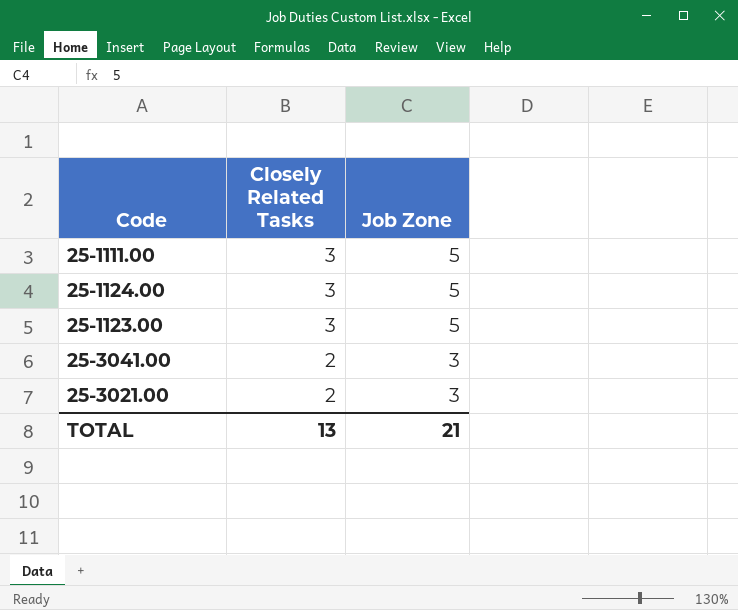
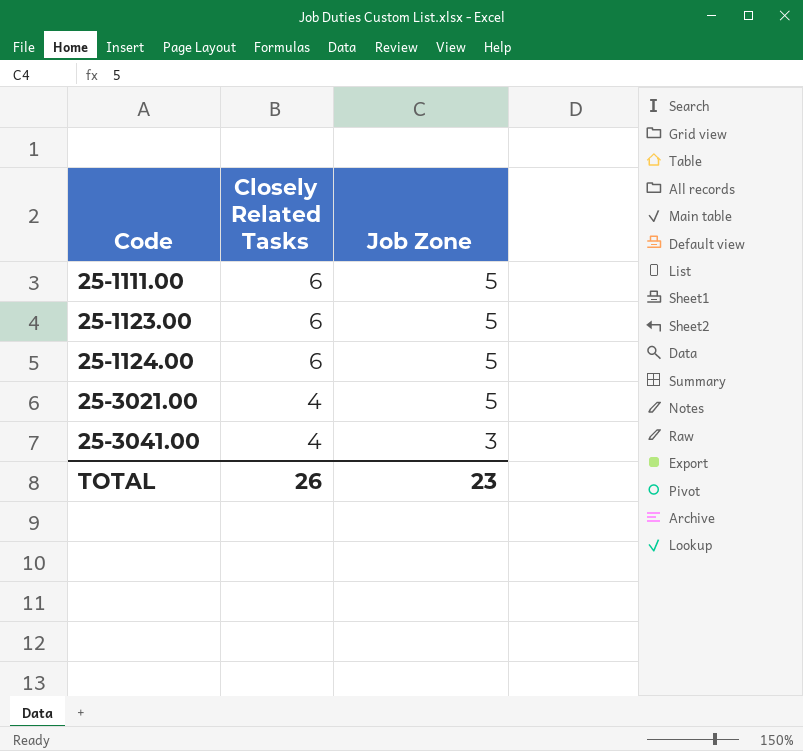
row order: Closely Related Tasks descending -> Code ascending
25-1111.00 | Closely Related Tasks: 3 -> 6
25-1123.00 | Closely Related Tasks: 3 -> 6
25-1124.00 | Closely Related Tasks: 3 -> 6
25-3021.00 | Closely Related Tasks: 2 -> 4
25-3021.00 | Job Zone: 3 -> 5
25-3041.00 | Closely Related Tasks: 2 -> 4
TOTAL | Closely Related Tasks: 13 -> 26
TOTAL | Job Zone: 21 -> 23

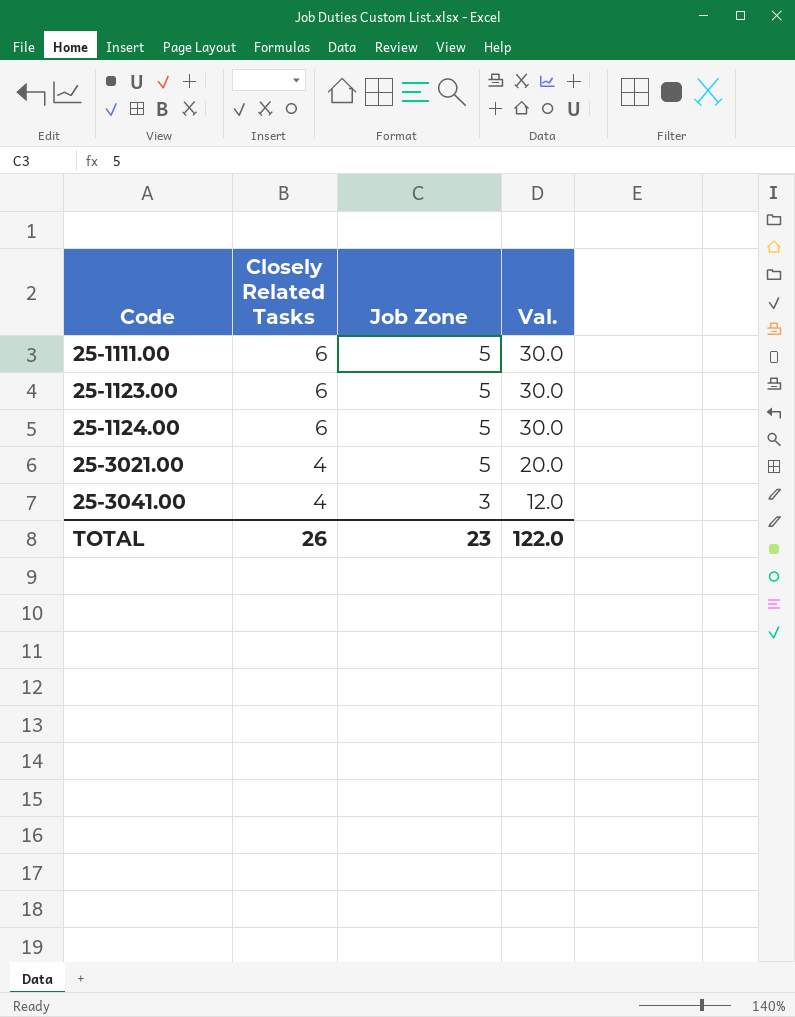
column Val. | formula: none -> [Closely Related Tasks] * [Job Zone]

